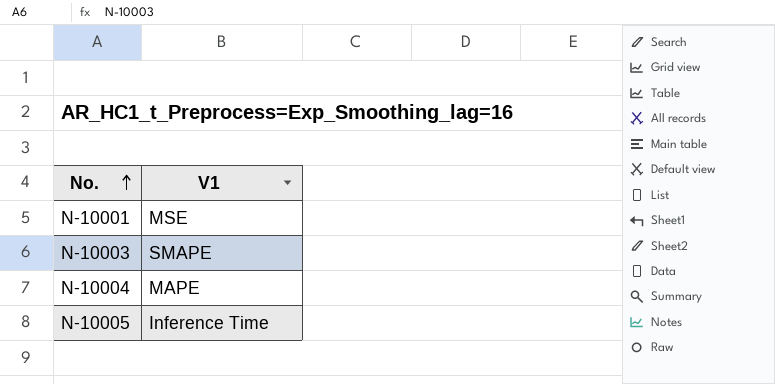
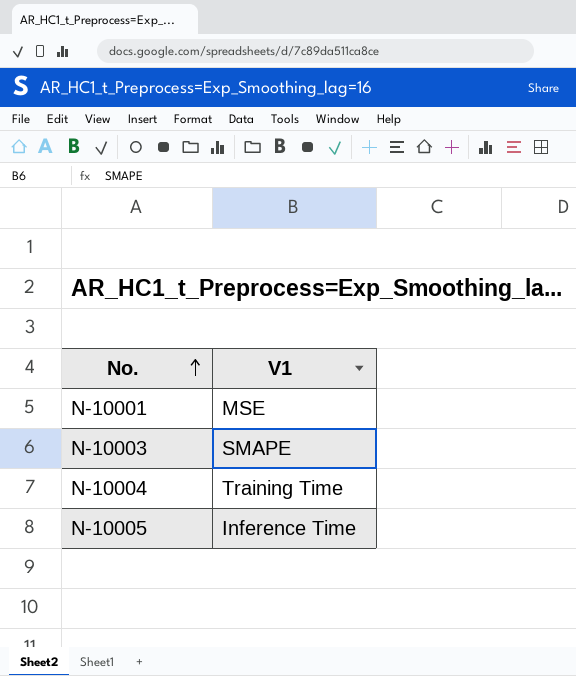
N-10004 | V1: MAPE -> Training Time

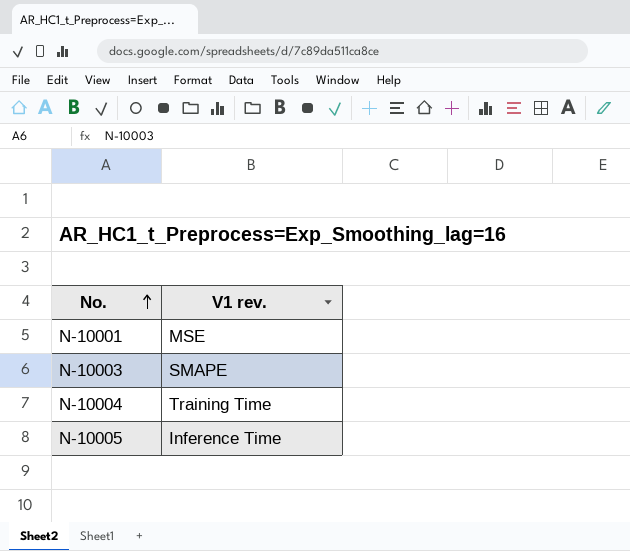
column name: V1 -> V1 rev.

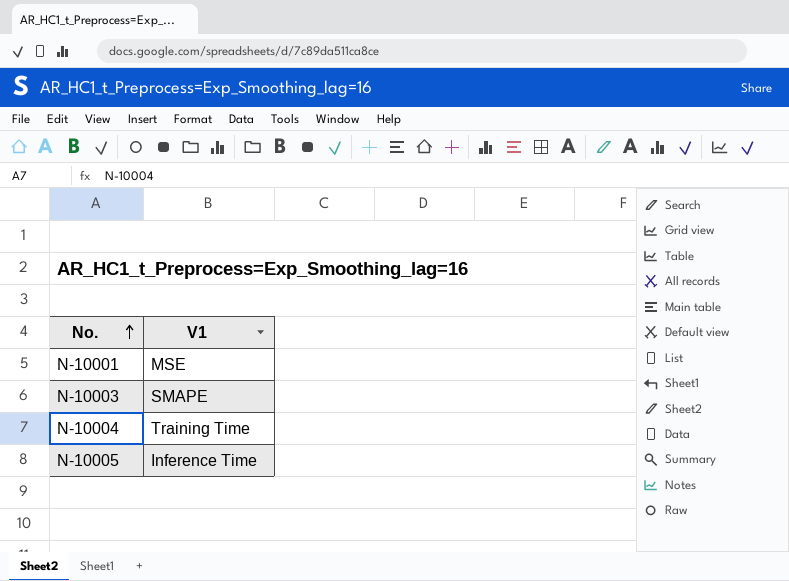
column name: V1 rev. -> V1

